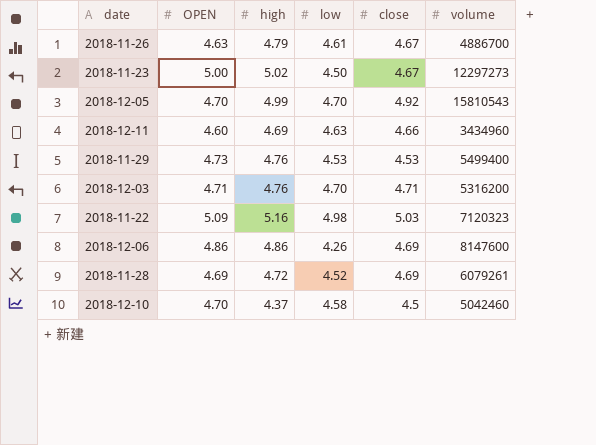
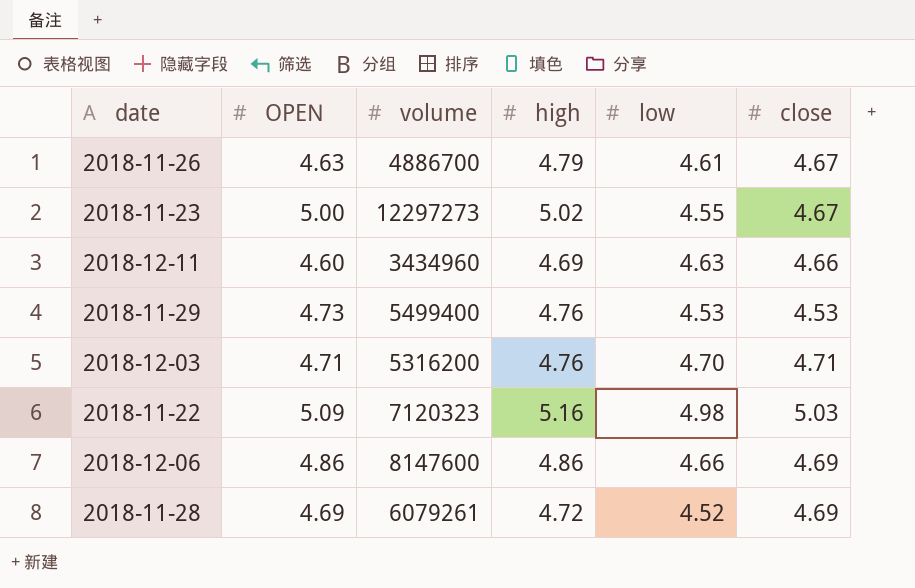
column volume | position: 6 -> 3
row 2018-12-05: 4.70 | 4.99 | 4.70 | 4.92 | 15810543 -> none
row 2018-12-10: 4.70 | 4.37 | 4.58 | 4.5 | 5042460 -> none
2018-11-23 | low: 4.50 -> 4.55
2018-12-06 | low: 4.26 -> 4.66

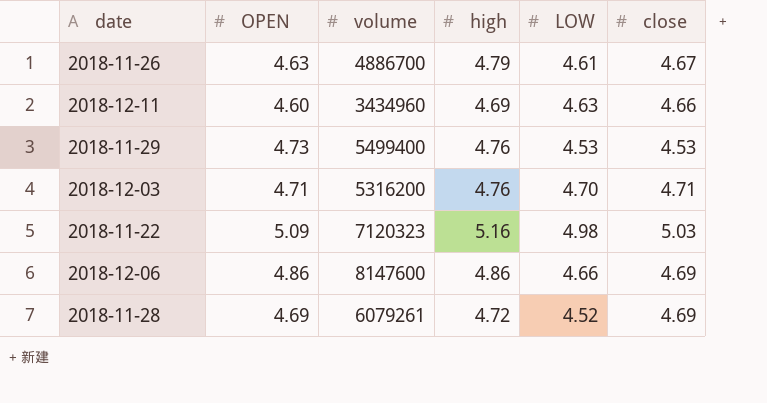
column name: low -> LOW
row 2018-11-23: 5.00 | 12297273 | 5.02 | 4.55 | 4.67 -> none

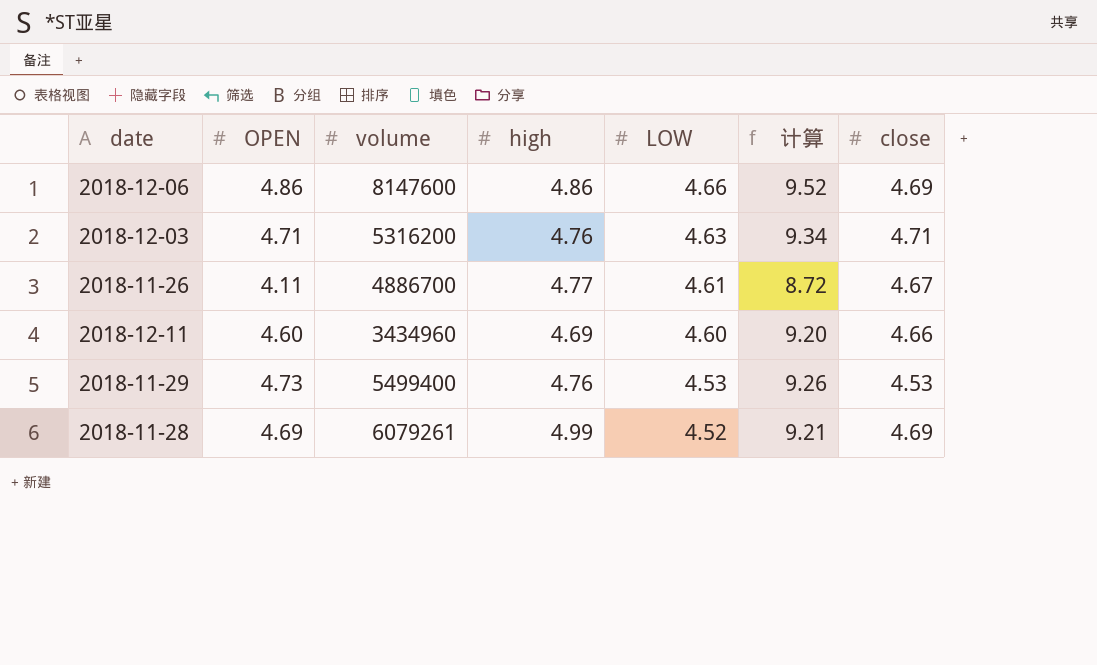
row order: none -> LOW descending
column 计算 | formula: none -> [OPEN] + [LOW]
row 2018-11-22: 5.09 | 7120323 | 5.16 | 4.98 | 5.03 -> none
2018-12-03 | LOW: 4.70 -> 4.63
2018-11-26 | OPEN: 4.63 -> 4.11
2018-11-26 | high: 4.79 -> 4.77
2018-12-11 | LOW: 4.63 -> 4.60
2018-11-28 | high: 4.72 -> 4.99

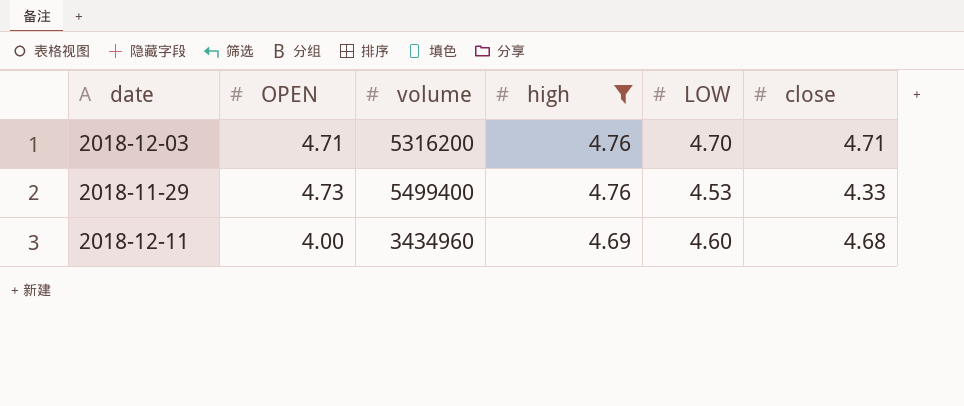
filter: none -> high <= 4.76
row order: LOW descending -> high descending
column 计算 | formula: [OPEN] + [LOW] -> none
2018-12-03 | LOW: 4.63 -> 4.70
2018-11-29 | close: 4.53 -> 4.33
2018-12-11 | OPEN: 4.60 -> 4.00
2018-12-11 | close: 4.66 -> 4.68

